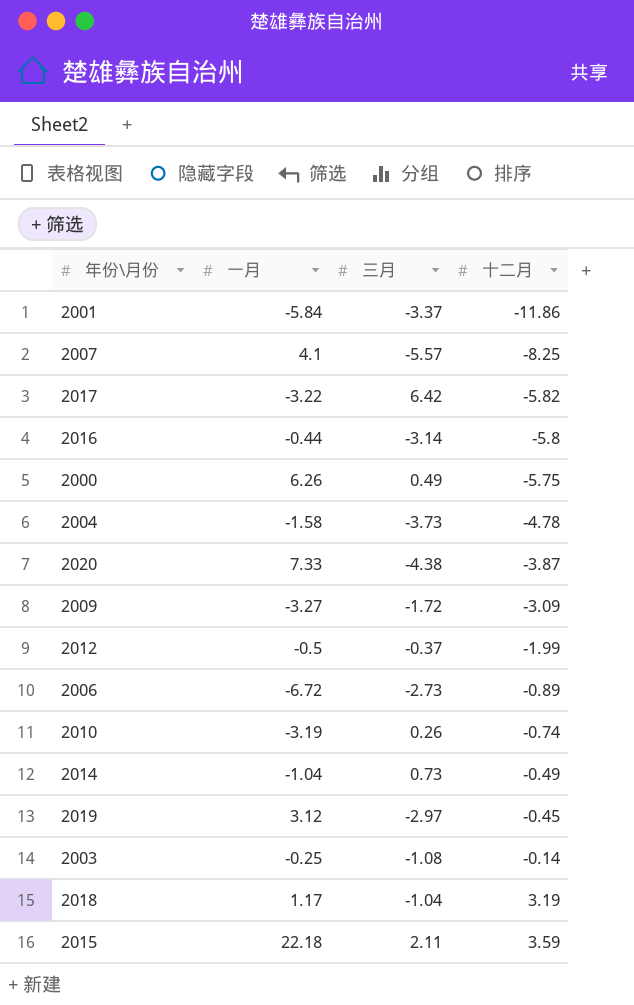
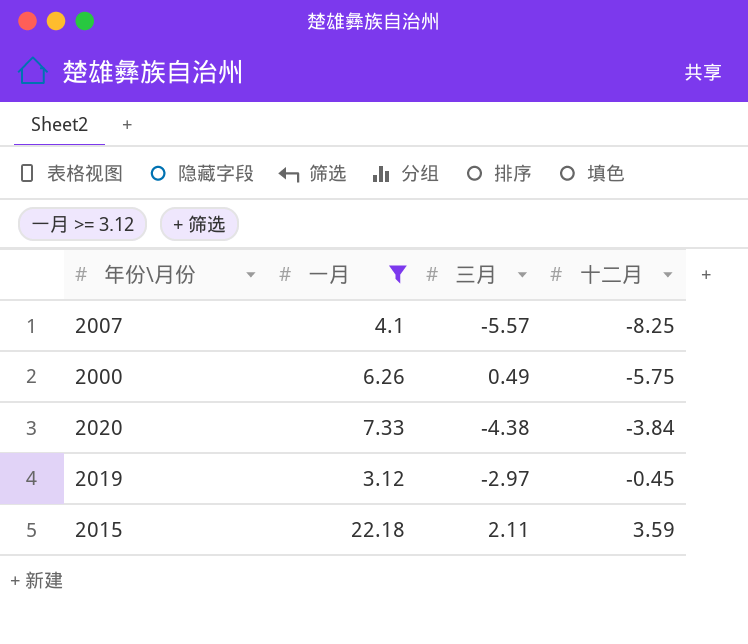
filter: none -> 一月 >= 3.12
2020 | 十二月: -3.87 -> -3.84

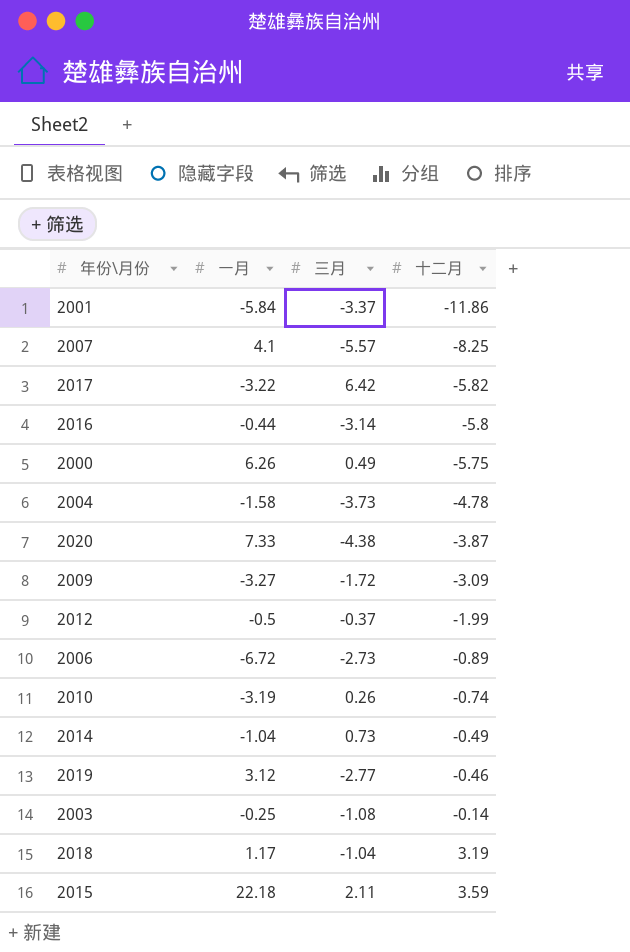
filter: 一月 >= 3.12 -> none
2020 | 十二月: -3.84 -> -3.87
2019 | 三月: -2.97 -> -2.77
2019 | 十二月: -0.45 -> -0.46

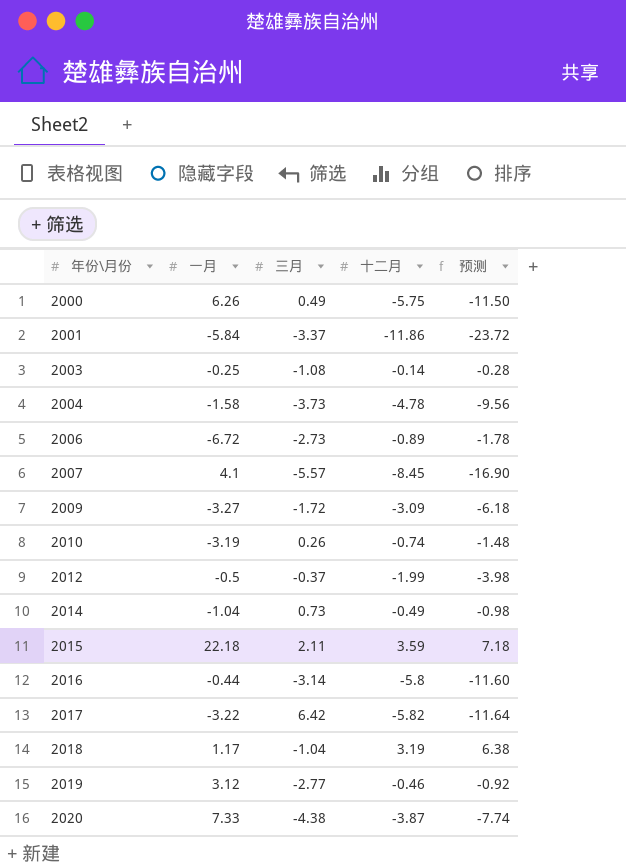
row order: 十二月 ascending -> 年份\月份 ascending
column 预测 | formula: none -> [十二月] * 2
2007 | 十二月: -8.25 -> -8.45

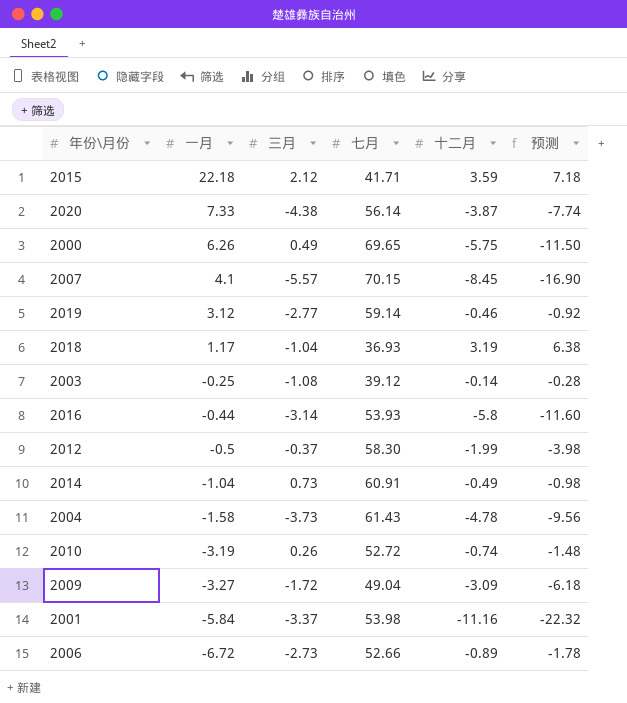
row order: 年份\月份 ascending -> 一月 descending
column 七月 | position: none -> 4
row 2017: -3.22 | 6.42 | -5.82 | -11.64 -> none
2015 | 三月: 2.11 -> 2.12
2001 | 十二月: -11.86 -> -11.16
2001 | 预测: -23.72 -> -22.32

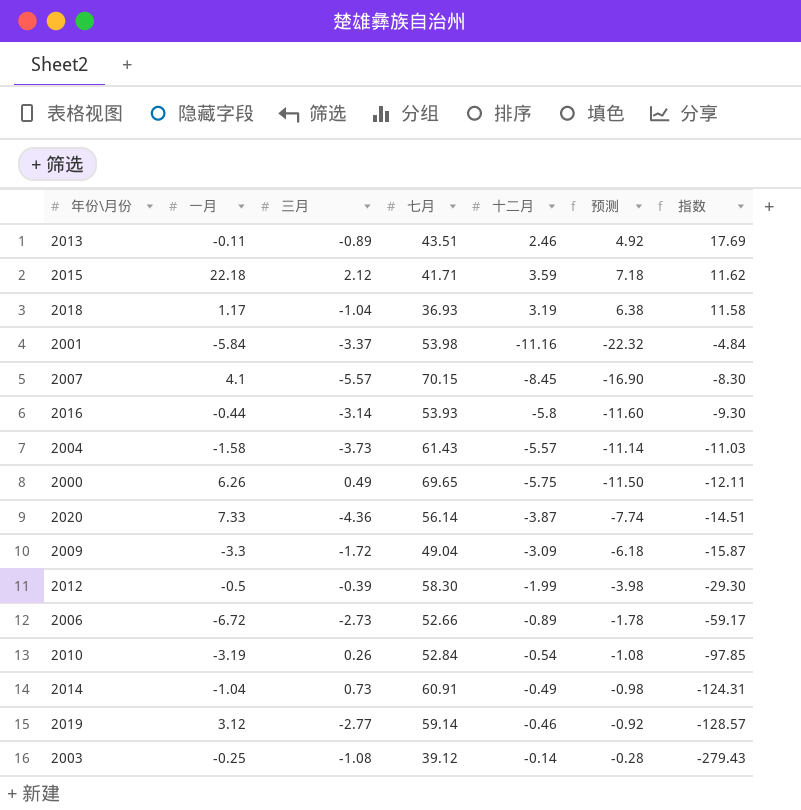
row order: 一月 descending -> 指数 descending
column 指数 | formula: none -> [七月] / [十二月]
row 2013: none -> -0.11 | -0.89 | 43.51 | 2.46 | 4.92 | 17.69
2004 | 十二月: -4.78 -> -5.57
2004 | 预测: -9.56 -> -11.14
2020 | 三月: -4.38 -> -4.36
2009 | 一月: -3.27 -> -3.3
2012 | 三月: -0.37 -> -0.39
2010 | 七月: 52.72 -> 52.84
2010 | 十二月: -0.74 -> -0.54
2010 | 预测: -1.48 -> -1.08

